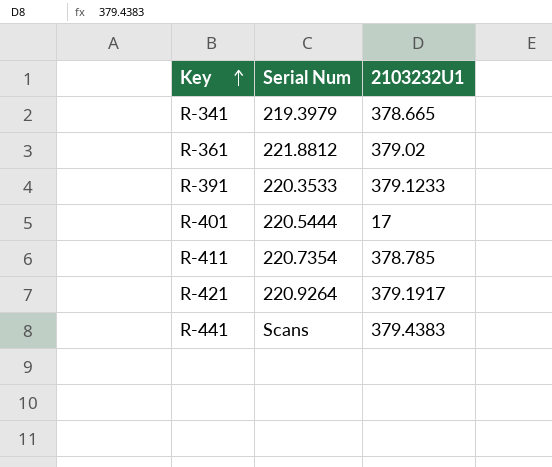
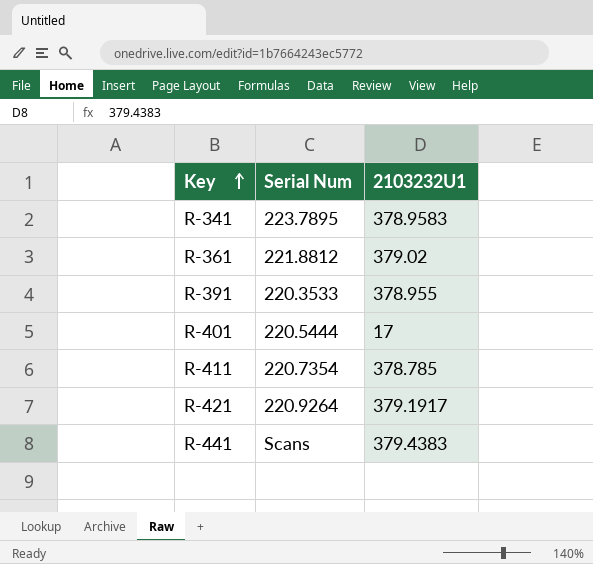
R-341 | Serial Num: 219.3979 -> 223.7895
R-341 | 2103232U1: 378.665 -> 378.9583
R-391 | 2103232U1: 379.1233 -> 378.955

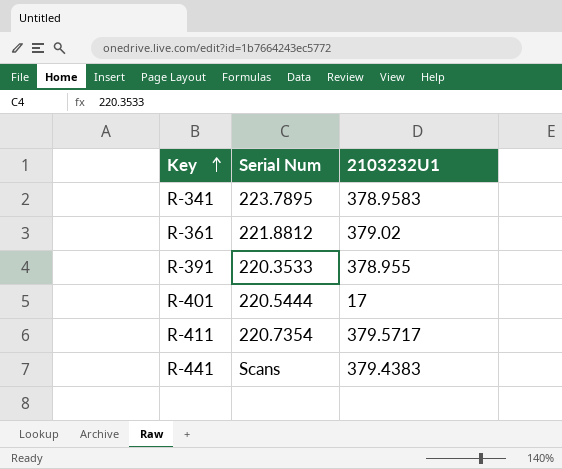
row R-421: 220.9264 | 379.1917 -> none
R-411 | 2103232U1: 378.785 -> 379.5717

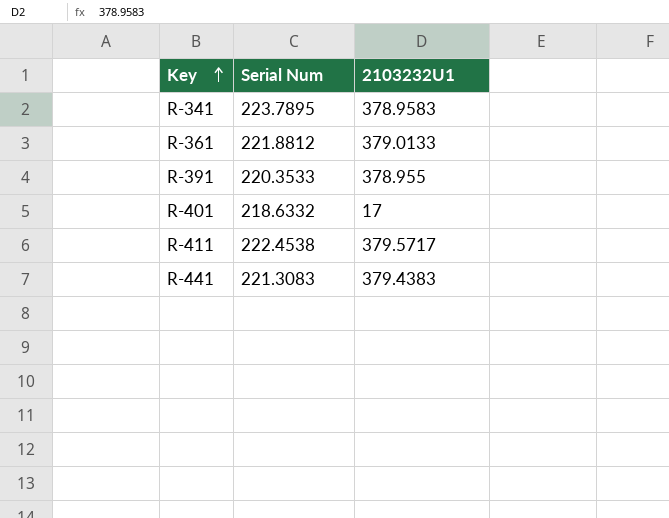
R-361 | 2103232U1: 379.02 -> 379.0133
R-401 | Serial Num: 220.5444 -> 218.6332
R-411 | Serial Num: 220.7354 -> 222.4538
R-441 | Serial Num: Scans -> 221.3083

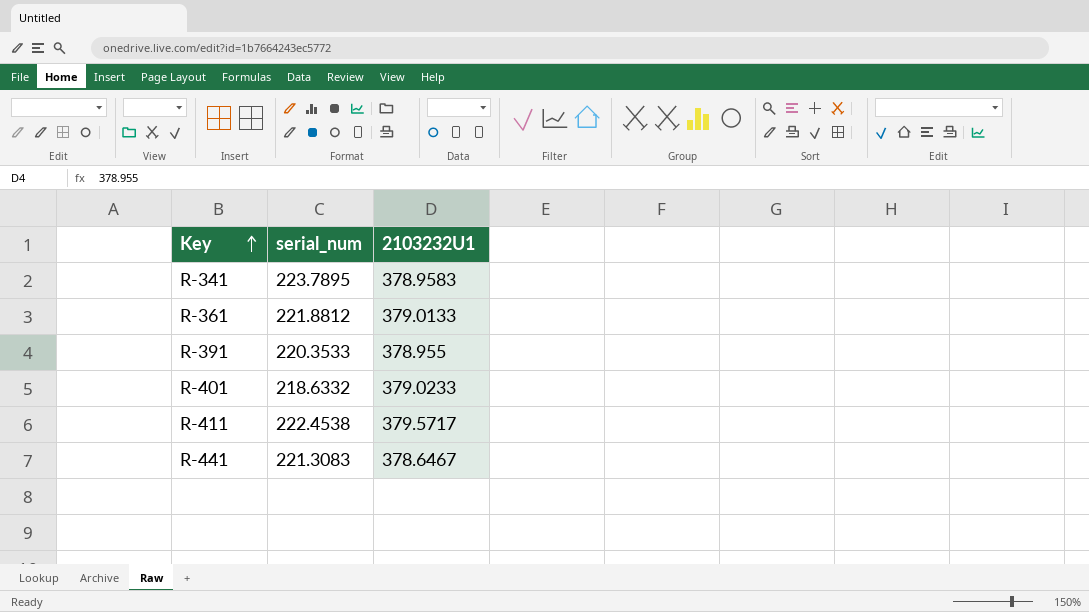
column name: Serial Num -> serial_num
R-401 | 2103232U1: 17 -> 379.0233
R-441 | 2103232U1: 379.4383 -> 378.6467

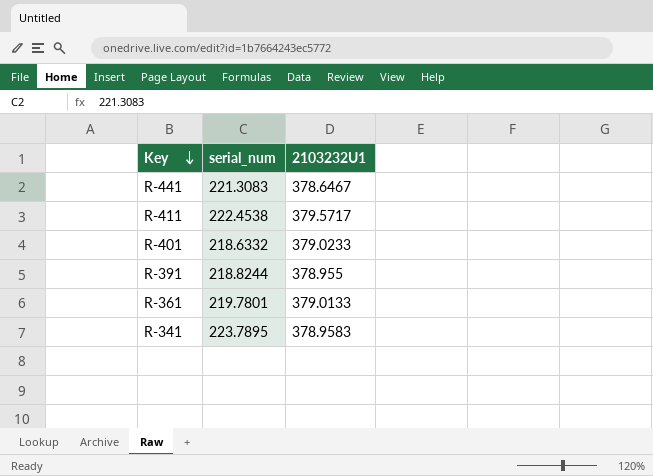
row order: Key ascending -> Key descending
R-391 | serial_num: 220.3533 -> 218.8244
R-361 | serial_num: 221.8812 -> 219.7801

